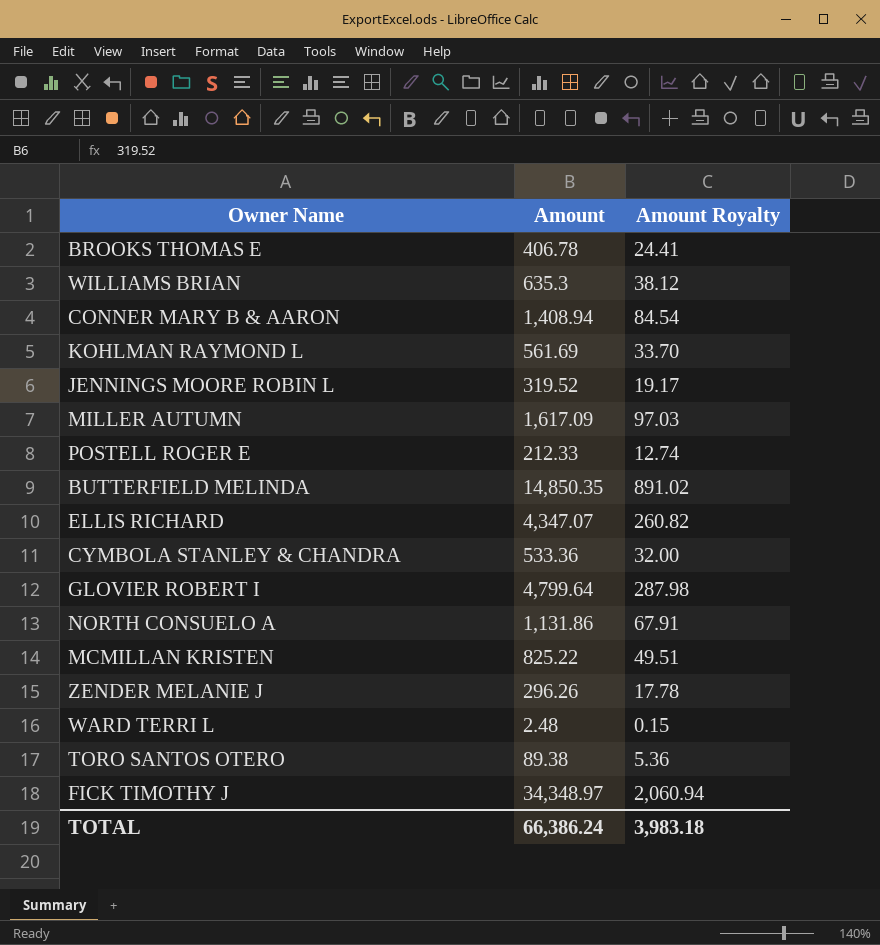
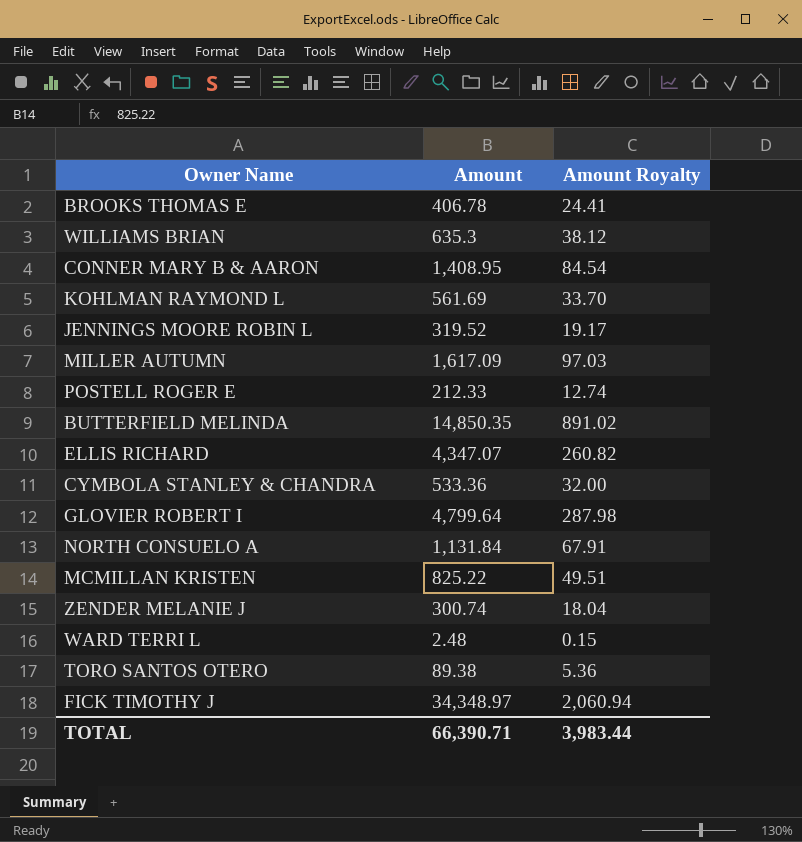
CONNER MARY B & AARON | Amount: 1,408.94 -> 1,408.95
NORTH CONSUELO A | Amount: 1,131.86 -> 1,131.84
ZENDER MELANIE J | Amount: 296.26 -> 300.74
ZENDER MELANIE J | Amount Royalty: 17.78 -> 18.04
TOTAL | Amount: 66,386.24 -> 66,390.71
TOTAL | Amount Royalty: 3,983.18 -> 3,983.44

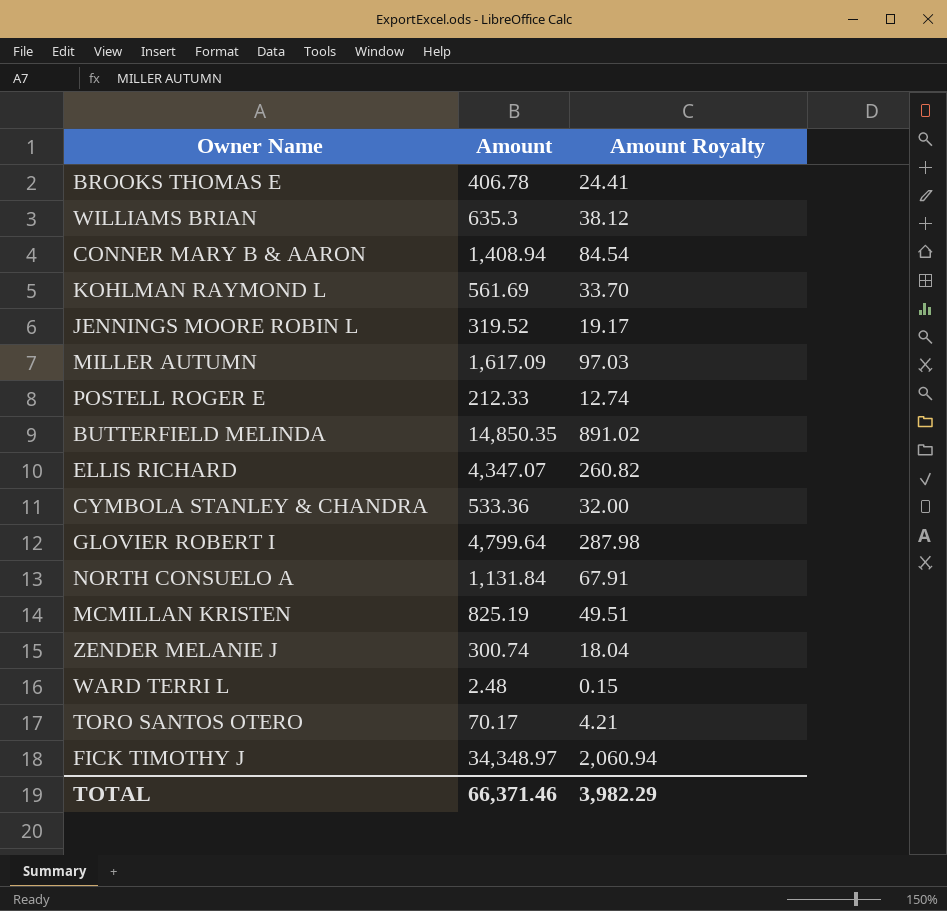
CONNER MARY B & AARON | Amount: 1,408.95 -> 1,408.94
MCMILLAN KRISTEN | Amount: 825.22 -> 825.19
TORO SANTOS OTERO | Amount: 89.38 -> 70.17
TORO SANTOS OTERO | Amount Royalty: 5.36 -> 4.21
TOTAL | Amount: 66,390.71 -> 66,371.46
TOTAL | Amount Royalty: 3,983.44 -> 3,982.29

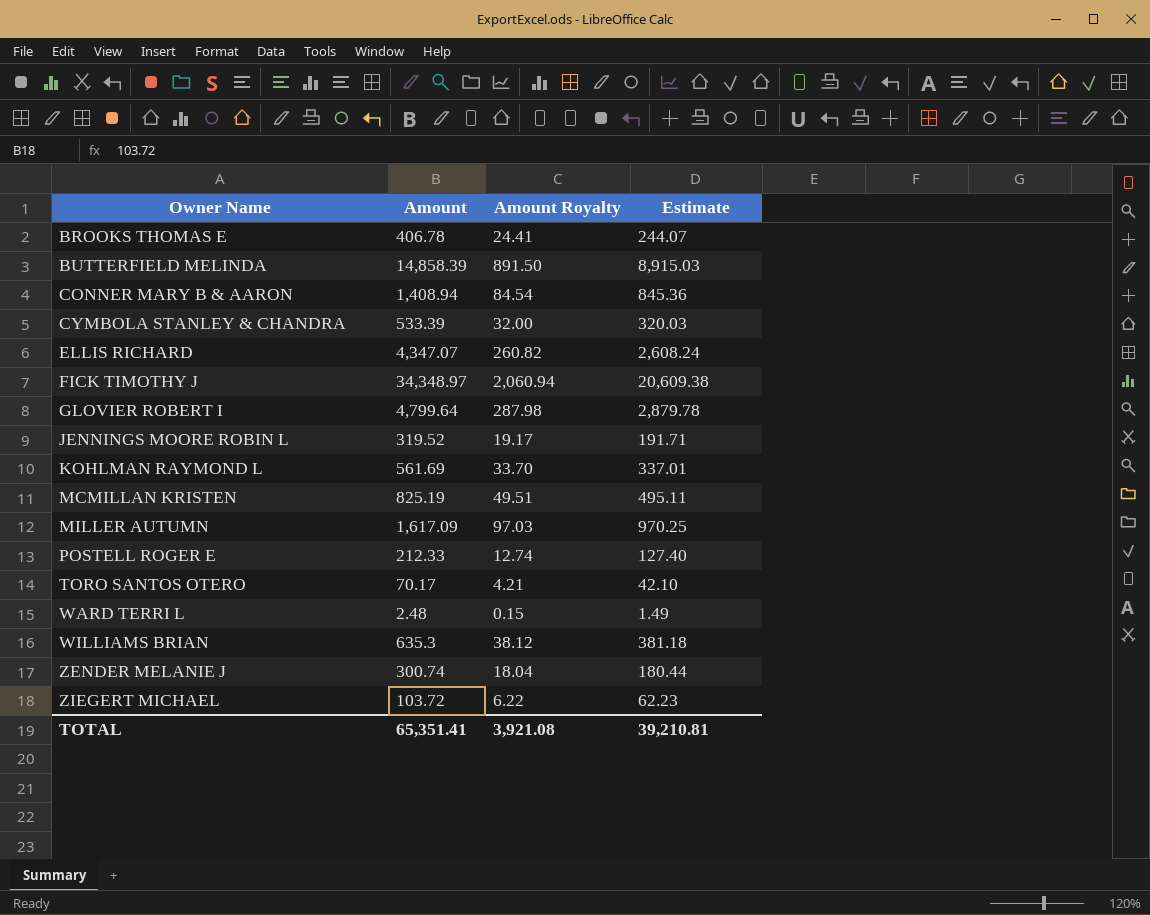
row order: none -> Owner Name ascending
column Estimate | formula: none -> [Amount] * 0.6
row NORTH CONSUELO A: 1,131.84 | 67.91 -> none
BUTTERFIELD MELINDA | Amount: 14,850.35 -> 14,858.39
BUTTERFIELD MELINDA | Amount Royalty: 891.02 -> 891.50
CYMBOLA STANLEY & CHANDRA | Amount: 533.36 -> 533.39
row ZIEGERT MICHAEL: none -> 103.72 | 6.22 | 62.23
TOTAL | Amount: 66,371.46 -> 65,351.41
TOTAL | Amount Royalty: 3,982.29 -> 3,921.08

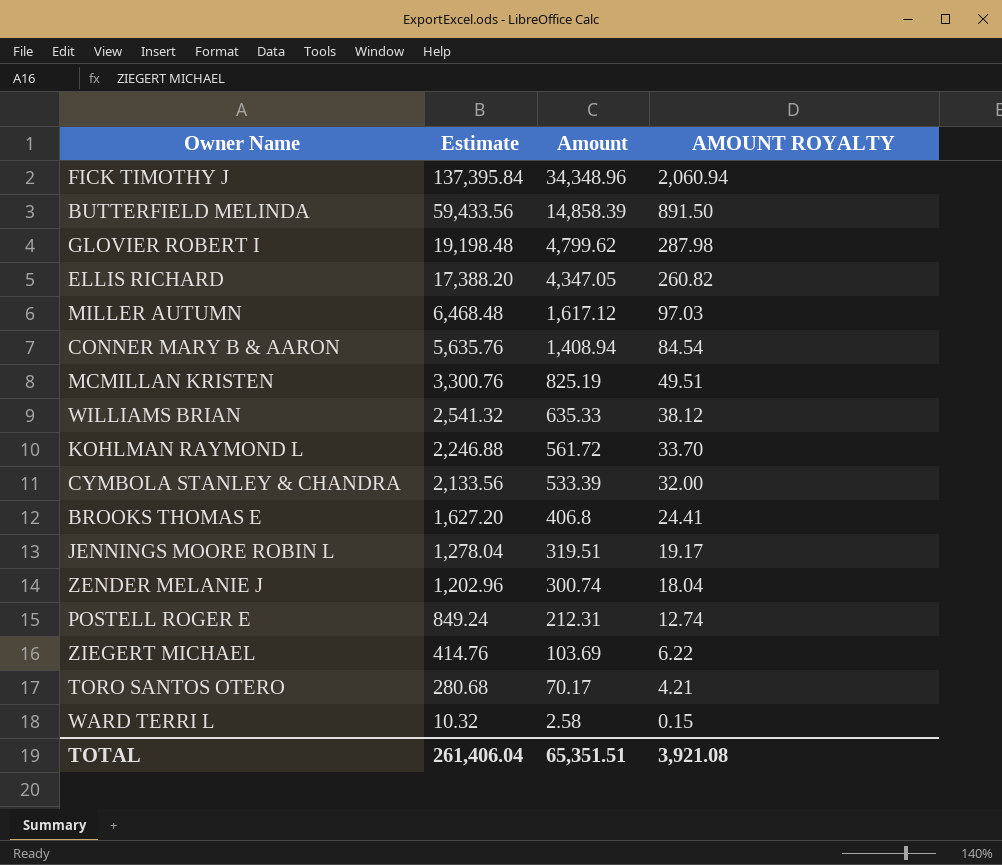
row order: Owner Name ascending -> Estimate descending
column Estimate | formula: [Amount] * 0.6 -> [Amount] * 4
column Estimate | position: 4 -> 2
column name: Amount Royalty -> AMOUNT ROYALTY
FICK TIMOTHY J | Amount: 34,348.97 -> 34,348.96
GLOVIER ROBERT I | Amount: 4,799.64 -> 4,799.62
ELLIS RICHARD | Amount: 4,347.07 -> 4,347.05
MILLER AUTUMN | Amount: 1,617.09 -> 1,617.12
WILLIAMS BRIAN | Amount: 635.3 -> 635.33
KOHLMAN RAYMOND L | Amount: 561.69 -> 561.72
BROOKS THOMAS E | Amount: 406.78 -> 406.8
JENNINGS MOORE ROBIN L | Amount: 319.52 -> 319.51
POSTELL ROGER E | Amount: 212.33 -> 212.31
ZIEGERT MICHAEL | Amount: 103.72 -> 103.69
WARD TERRI L | Amount: 2.48 -> 2.58
TOTAL | Estimate: 39,210.81 -> 261,406.04
TOTAL | Amount: 65,351.41 -> 65,351.51

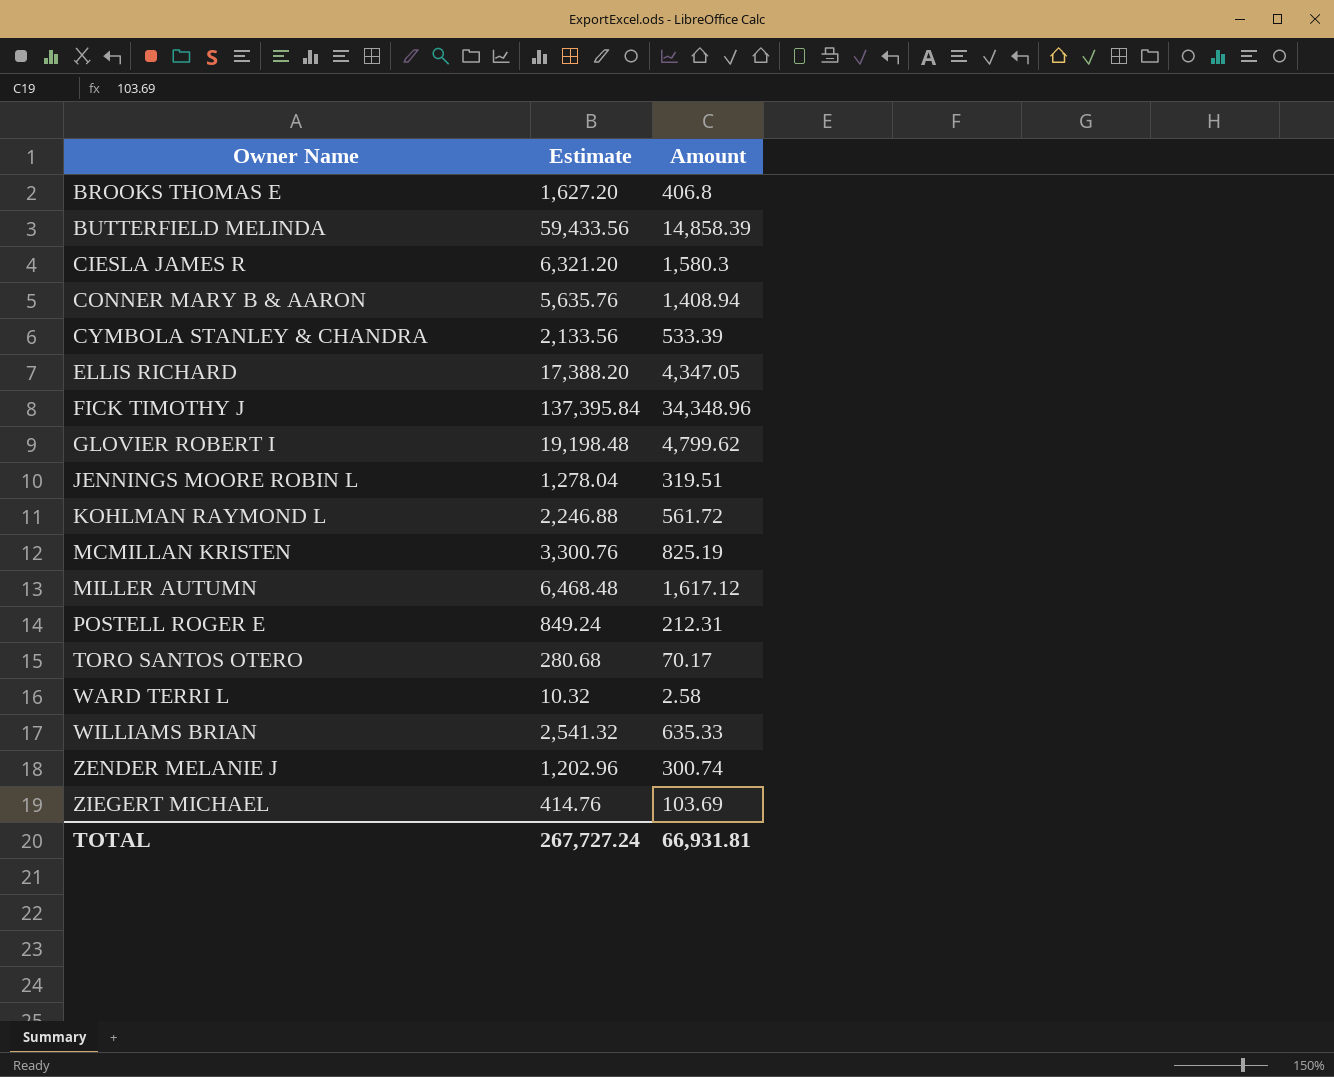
row order: Estimate descending -> Owner Name ascending
column AMOUNT ROYALTY | formula: [Amount] * 0.06 -> none
row CIESLA JAMES R: none -> 6,321.20 | 1,580.3
TOTAL | Estimate: 261,406.04 -> 267,727.24
TOTAL | Amount: 65,351.51 -> 66,931.81

